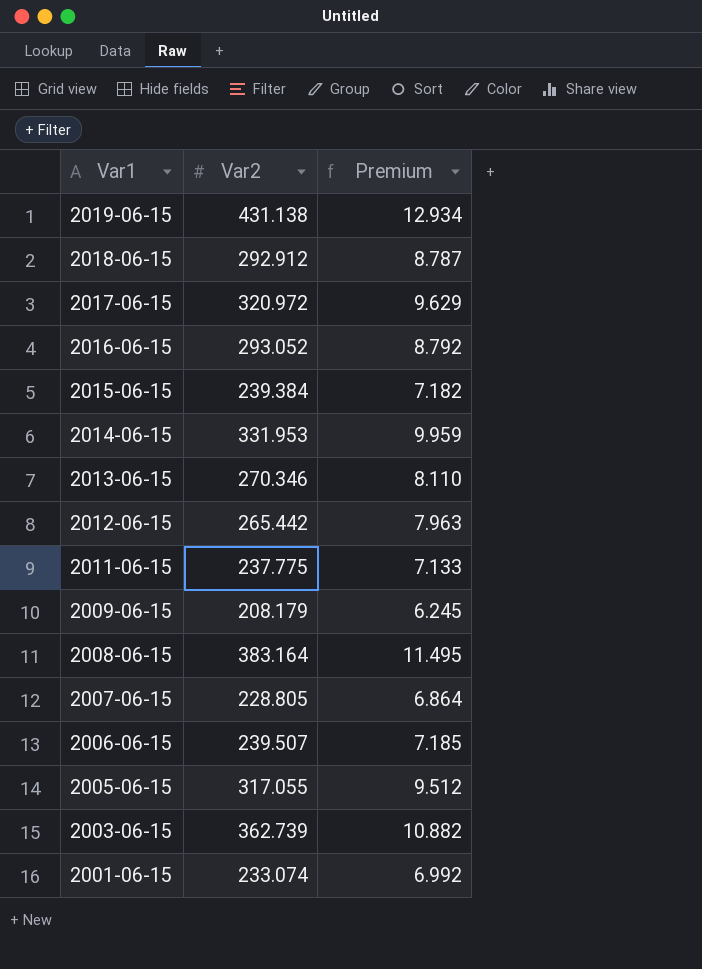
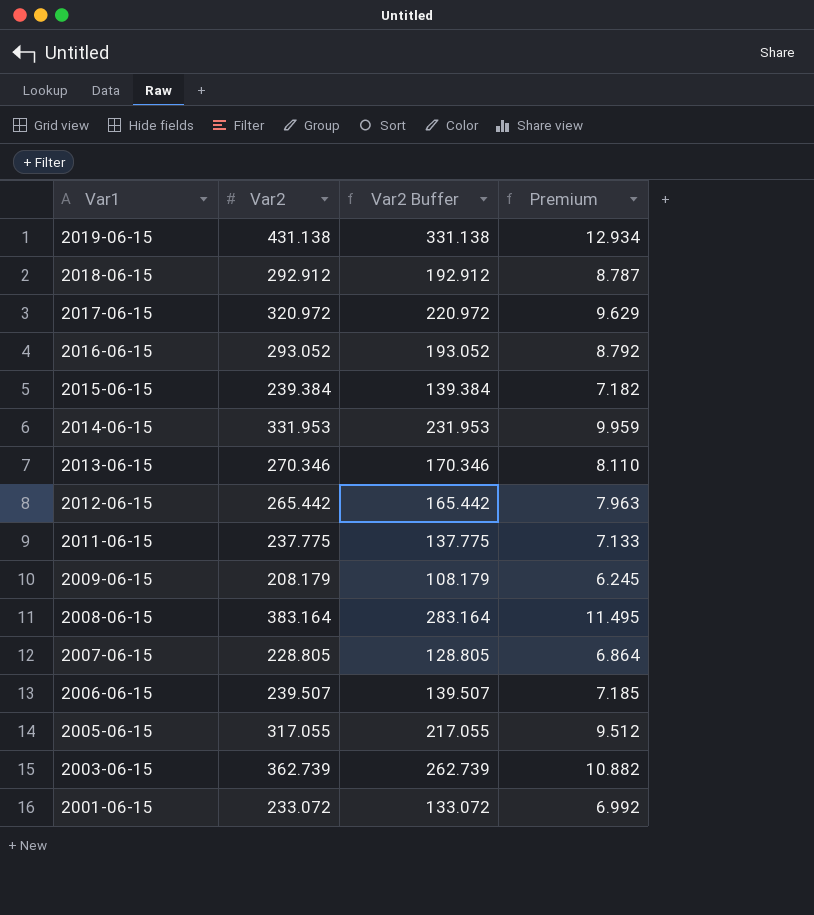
column Var2 Buffer | formula: none -> [Var2] - 100
2001-06-15 | Var2: 233.074 -> 233.072

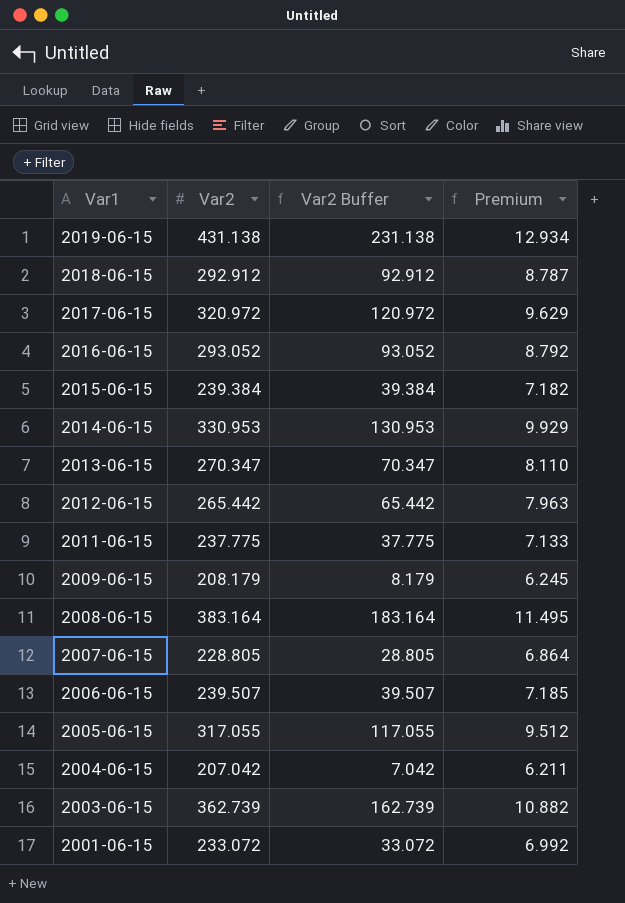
column Var2 Buffer | formula: [Var2] - 100 -> [Var2] - 200
2014-06-15 | Var2: 331.953 -> 330.953
2014-06-15 | Premium: 9.959 -> 9.929
2013-06-15 | Var2: 270.346 -> 270.347
row 2004-06-15: none -> 207.042 | 7.042 | 6.211

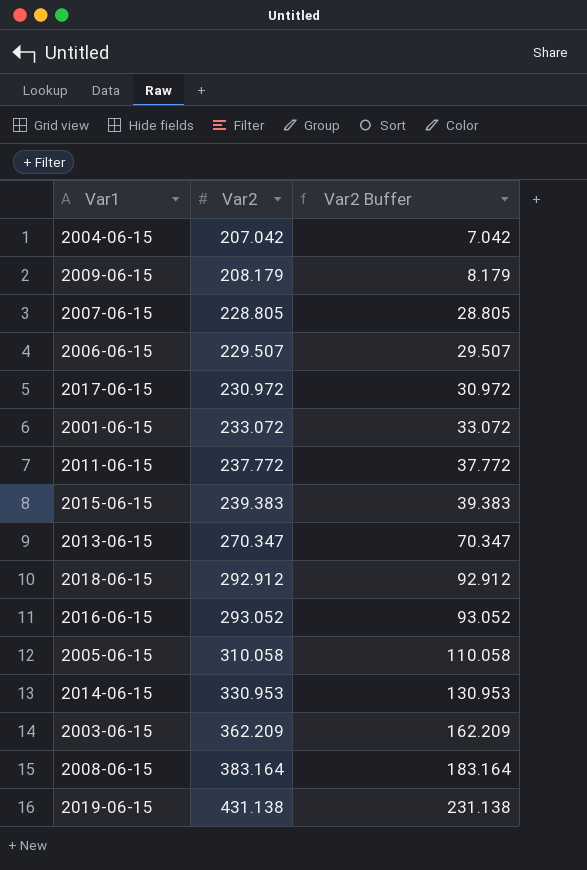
row order: Var1 descending -> Var2 ascending
column Premium | formula: [Var2] * 0.03 -> none
row 2012-06-15: 265.442 | 65.442 | 7.963 -> none
2006-06-15 | Var2: 239.507 -> 229.507
2006-06-15 | Var2 Buffer: 39.507 -> 29.507
2017-06-15 | Var2: 320.972 -> 230.972
2017-06-15 | Var2 Buffer: 120.972 -> 30.972
2011-06-15 | Var2: 237.775 -> 237.772
2011-06-15 | Var2 Buffer: 37.775 -> 37.772
2015-06-15 | Var2: 239.384 -> 239.383
2015-06-15 | Var2 Buffer: 39.384 -> 39.383
2005-06-15 | Var2: 317.055 -> 310.058
2005-06-15 | Var2 Buffer: 117.055 -> 110.058
2003-06-15 | Var2: 362.739 -> 362.209
2003-06-15 | Var2 Buffer: 162.739 -> 162.209

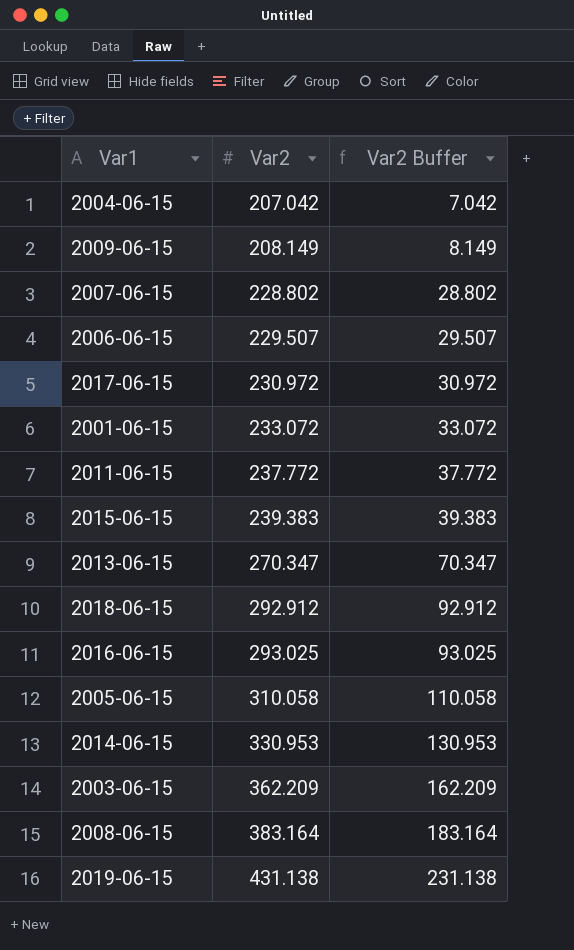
2009-06-15 | Var2: 208.179 -> 208.149
2009-06-15 | Var2 Buffer: 8.179 -> 8.149
2007-06-15 | Var2: 228.805 -> 228.802
2007-06-15 | Var2 Buffer: 28.805 -> 28.802
2016-06-15 | Var2: 293.052 -> 293.025
2016-06-15 | Var2 Buffer: 93.052 -> 93.025

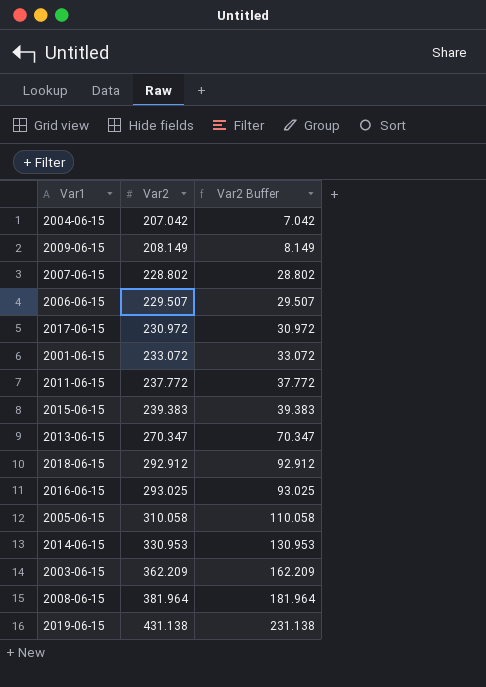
2008-06-15 | Var2: 383.164 -> 381.964
2008-06-15 | Var2 Buffer: 183.164 -> 181.964

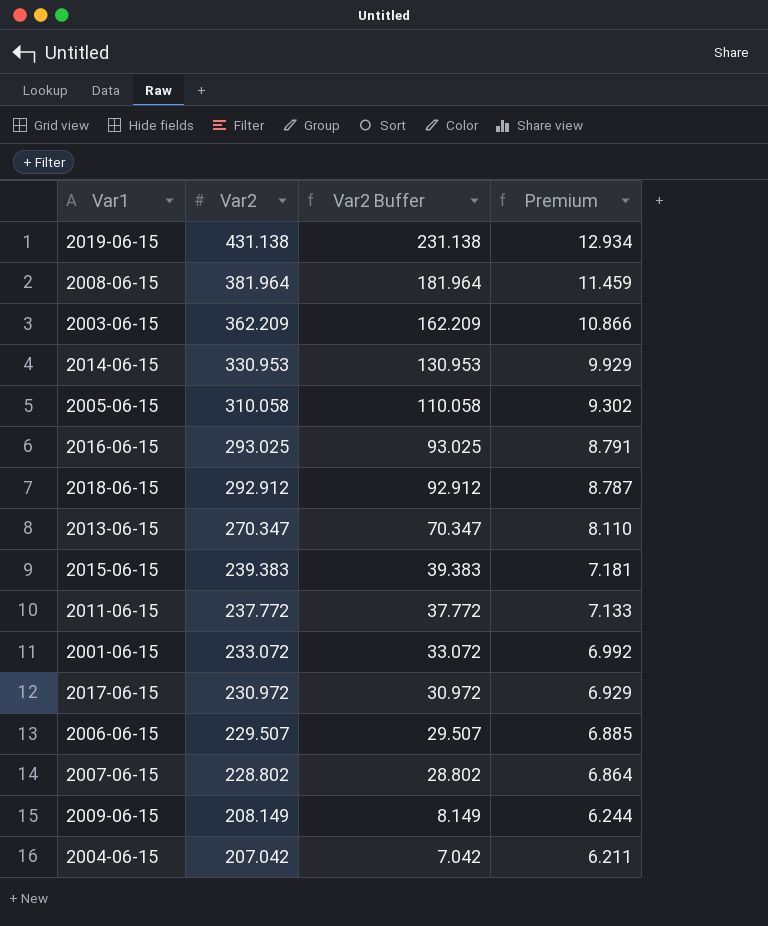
row order: Var2 ascending -> Var2 descending
column Premium | formula: none -> [Var2] * 0.03

